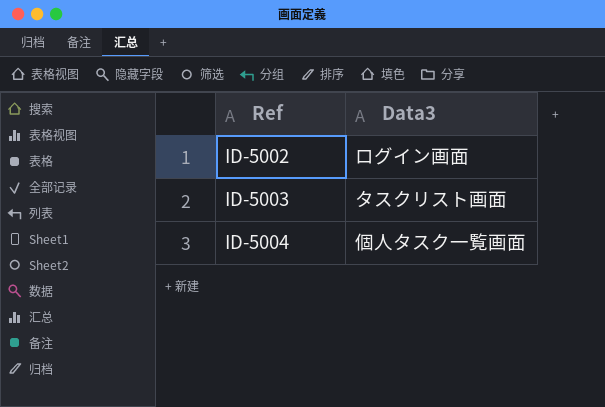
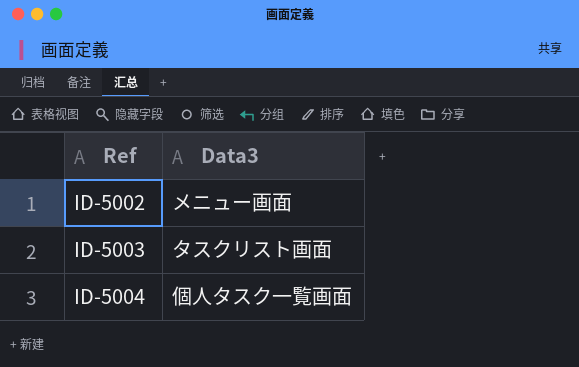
ID-5002 | Data3: ログイン画面 -> メニュー画面

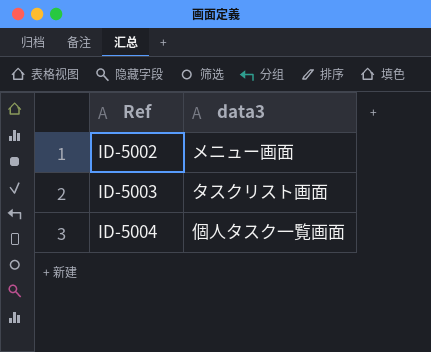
column name: Data3 -> data3

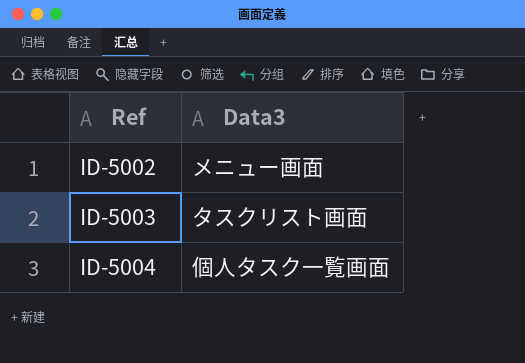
column name: data3 -> Data3

